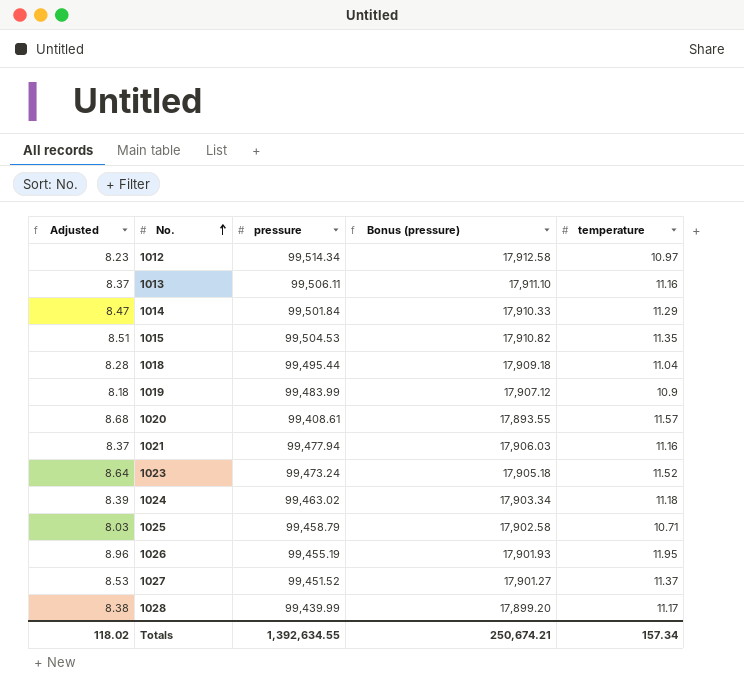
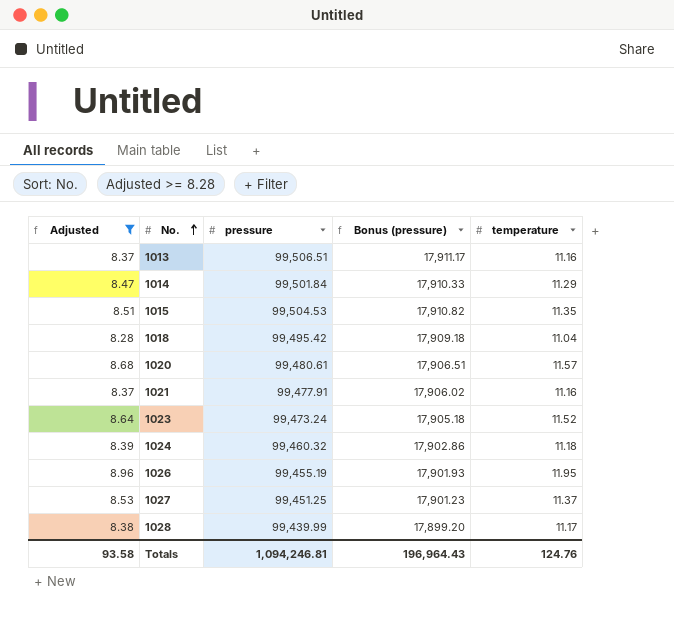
filter: none -> Adjusted >= 8.28
1013 | pressure: 99,506.11 -> 99,506.51
1013 | Bonus (pressure): 17,911.10 -> 17,911.17
1018 | pressure: 99,495.44 -> 99,495.42
1020 | pressure: 99,408.61 -> 99,480.61
1020 | Bonus (pressure): 17,893.55 -> 17,906.51
1021 | pressure: 99,477.94 -> 99,477.91
1021 | Bonus (pressure): 17,906.03 -> 17,906.02
1024 | pressure: 99,463.02 -> 99,460.32
1024 | Bonus (pressure): 17,903.34 -> 17,902.86
1027 | pressure: 99,451.52 -> 99,451.25
1027 | Bonus (pressure): 17,901.27 -> 17,901.23
Totals | Adjusted: 118.02 -> 93.58
Totals | pressure: 1,392,634.55 -> 1,094,246.81
Totals | Bonus (pressure): 250,674.21 -> 196,964.43
Totals | temperature: 157.34 -> 124.76

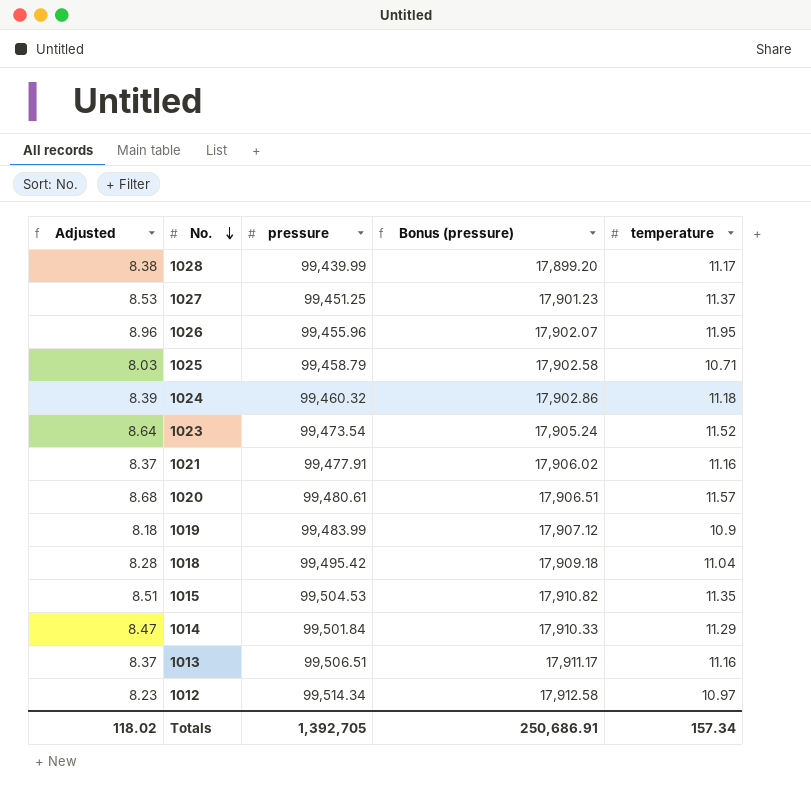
filter: Adjusted >= 8.28 -> none
row order: No. ascending -> No. descending
1026 | pressure: 99,455.19 -> 99,455.96
1026 | Bonus (pressure): 17,901.93 -> 17,902.07
1023 | pressure: 99,473.24 -> 99,473.54
1023 | Bonus (pressure): 17,905.18 -> 17,905.24
Totals | Adjusted: 93.58 -> 118.02
Totals | pressure: 1,094,246.81 -> 1,392,705
Totals | Bonus (pressure): 196,964.43 -> 250,686.91
Totals | temperature: 124.76 -> 157.34

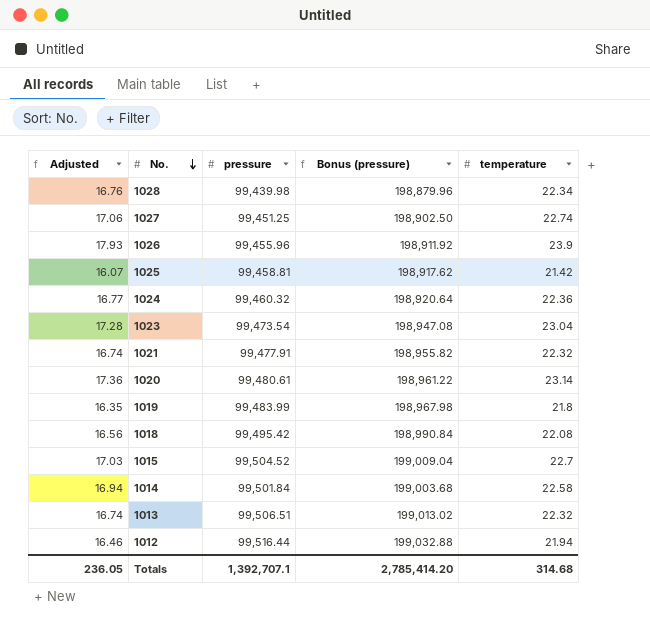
column Bonus (pressure) | formula: [pressure] * 0.18 -> [pressure] * 2
1028 | Adjusted: 8.38 -> 16.76
1028 | pressure: 99,439.99 -> 99,439.98
1028 | temperature: 11.17 -> 22.34
1027 | Adjusted: 8.53 -> 17.06
1027 | temperature: 11.37 -> 22.74
1026 | Adjusted: 8.96 -> 17.93
1026 | temperature: 11.95 -> 23.9
1025 | Adjusted: 8.03 -> 16.07
1025 | pressure: 99,458.79 -> 99,458.81
1025 | temperature: 10.71 -> 21.42
1024 | Adjusted: 8.39 -> 16.77
1024 | temperature: 11.18 -> 22.36
1023 | Adjusted: 8.64 -> 17.28
1023 | temperature: 11.52 -> 23.04
1021 | Adjusted: 8.37 -> 16.74
1021 | temperature: 11.16 -> 22.32
1020 | Adjusted: 8.68 -> 17.36
1020 | temperature: 11.57 -> 23.14
1019 | Adjusted: 8.18 -> 16.35
1019 | temperature: 10.9 -> 21.8
1018 | Adjusted: 8.28 -> 16.56
1018 | temperature: 11.04 -> 22.08
1015 | Adjusted: 8.51 -> 17.03
1015 | pressure: 99,504.53 -> 99,504.52
1015 | temperature: 11.35 -> 22.7
1014 | Adjusted: 8.47 -> 16.94
1014 | temperature: 11.29 -> 22.58
1013 | Adjusted: 8.37 -> 16.74
1013 | temperature: 11.16 -> 22.32
1012 | Adjusted: 8.23 -> 16.46
1012 | pressure: 99,514.34 -> 99,516.44
1012 | temperature: 10.97 -> 21.94
Totals | Adjusted: 118.02 -> 236.05
Totals | pressure: 1,392,705 -> 1,392,707.1
Totals | Bonus (pressure): 250,686.91 -> 2,785,414.20
Totals | temperature: 157.34 -> 314.68

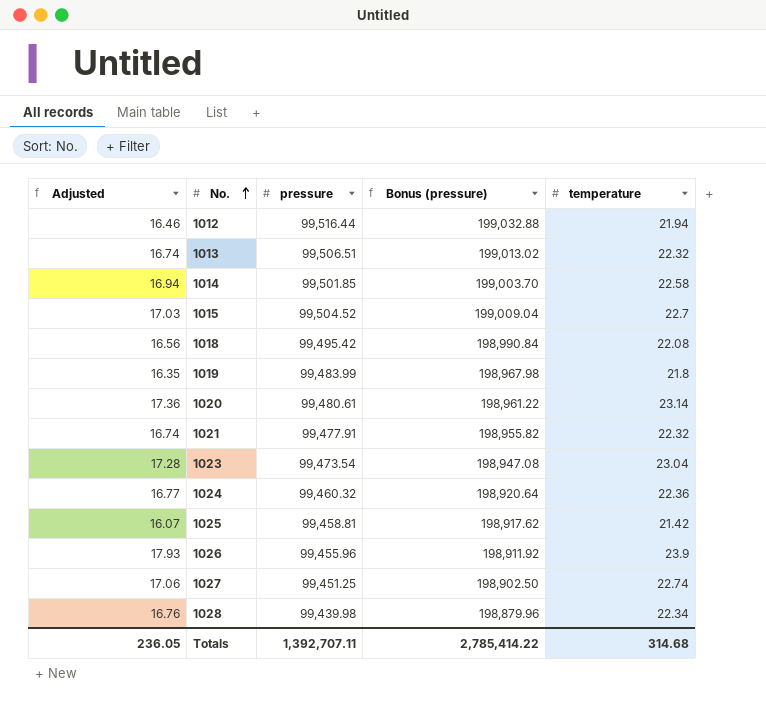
row order: No. descending -> No. ascending
1014 | pressure: 99,501.84 -> 99,501.85
1014 | Bonus (pressure): 199,003.68 -> 199,003.70
Totals | pressure: 1,392,707.1 -> 1,392,707.11
Totals | Bonus (pressure): 2,785,414.20 -> 2,785,414.22

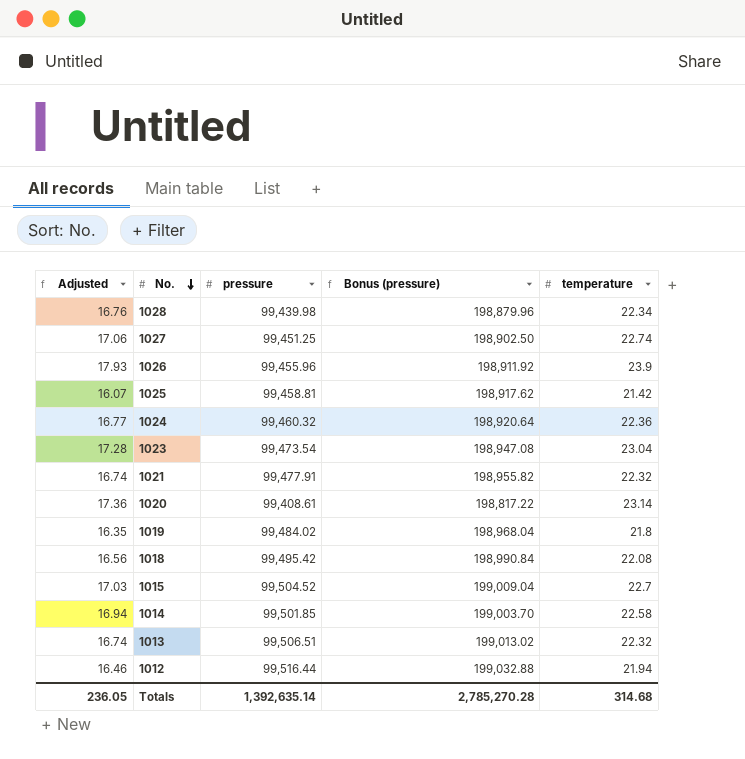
row order: No. ascending -> No. descending
1020 | pressure: 99,480.61 -> 99,408.61
1020 | Bonus (pressure): 198,961.22 -> 198,817.22
1019 | pressure: 99,483.99 -> 99,484.02
1019 | Bonus (pressure): 198,967.98 -> 198,968.04
Totals | pressure: 1,392,707.11 -> 1,392,635.14
Totals | Bonus (pressure): 2,785,414.22 -> 2,785,270.28

